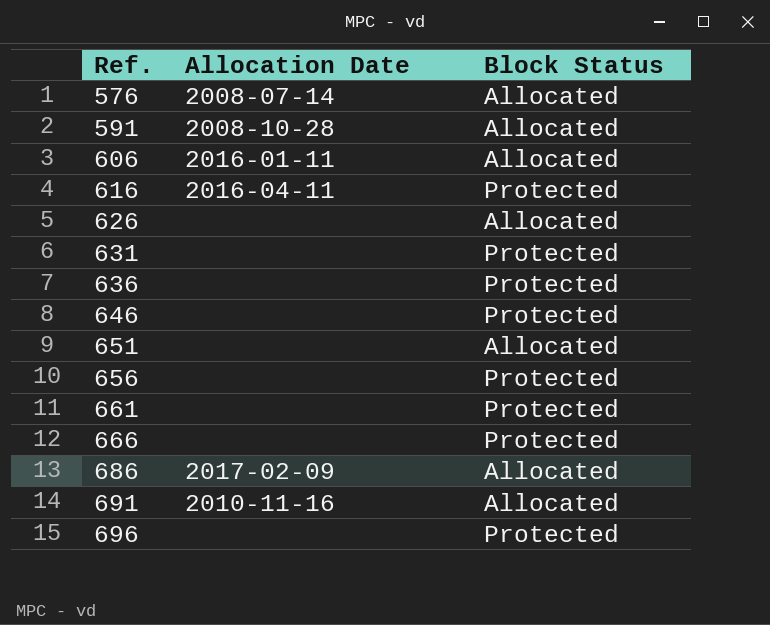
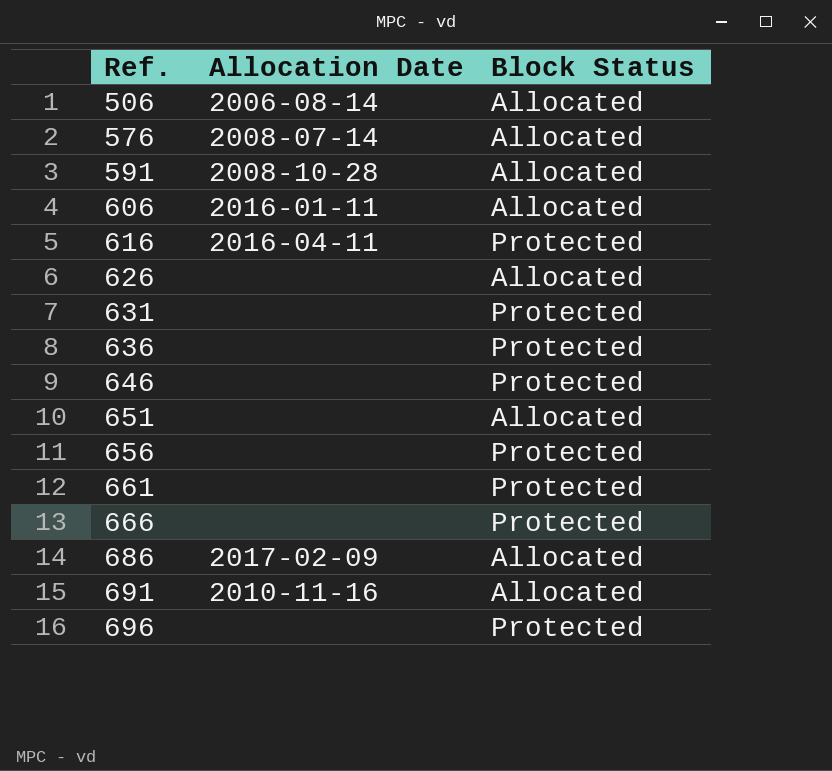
row 506: none -> 2006-08-14 | Allocated

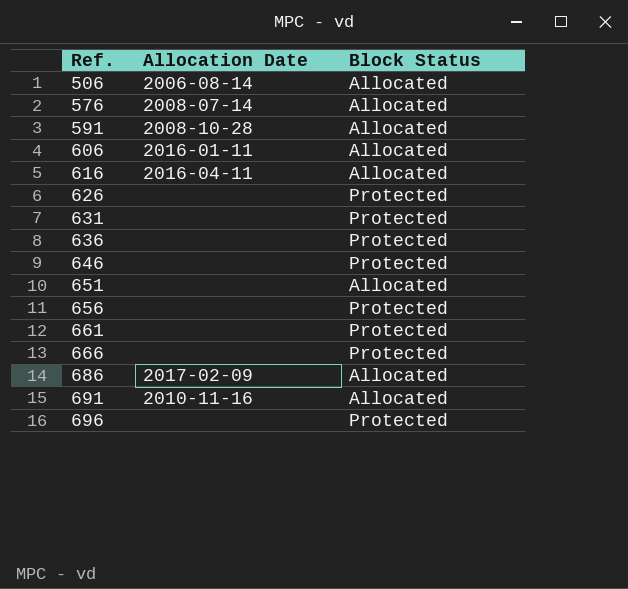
616 | Block Status: Protected -> Allocated
626 | Block Status: Allocated -> Protected

